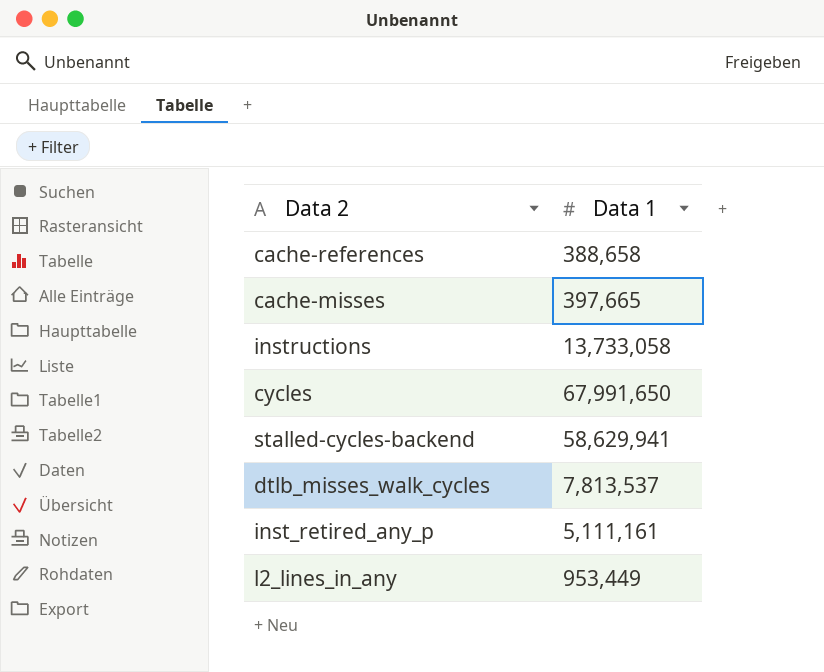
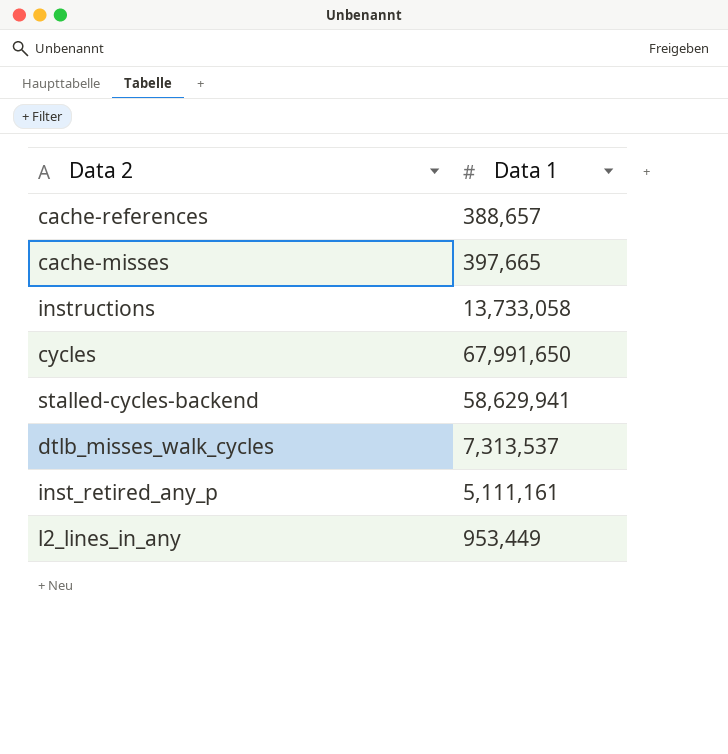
cache-references | Data 1: 388,658 -> 388,657
dtlb_misses_walk_cycles | Data 1: 7,813,537 -> 7,313,537

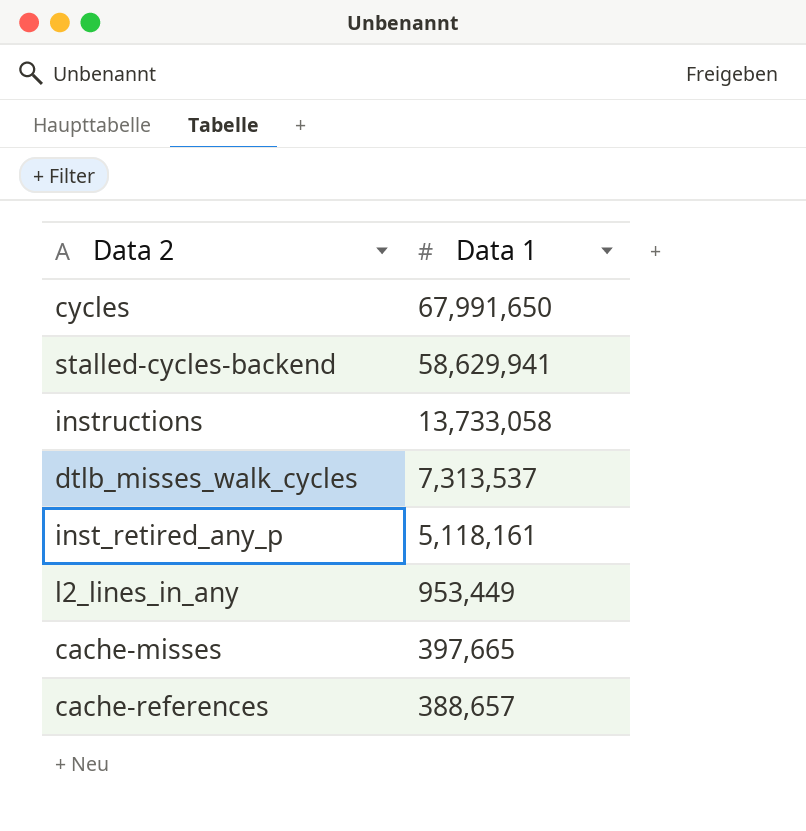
row order: none -> Data 1 descending
inst_retired_any_p | Data 1: 5,111,161 -> 5,118,161

